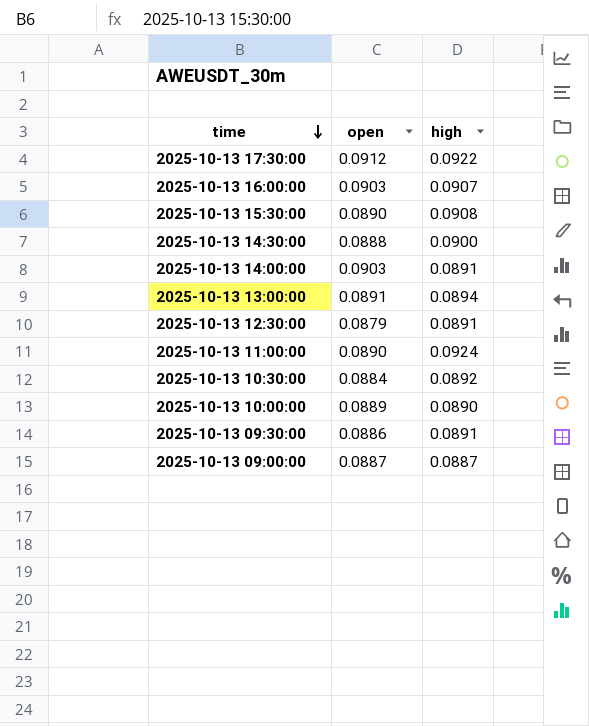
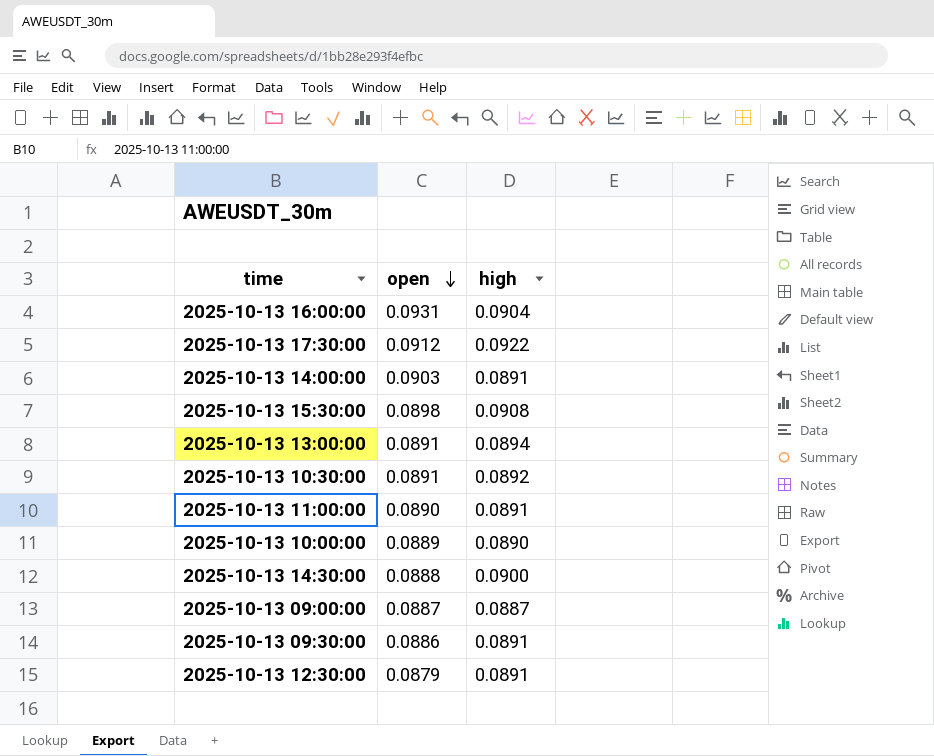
row order: time descending -> open descending
2025-10-13 16:00:00 | open: 0.0903 -> 0.0931
2025-10-13 16:00:00 | high: 0.0907 -> 0.0904
2025-10-13 15:30:00 | open: 0.0890 -> 0.0898
2025-10-13 10:30:00 | open: 0.0884 -> 0.0891
2025-10-13 11:00:00 | high: 0.0924 -> 0.0891

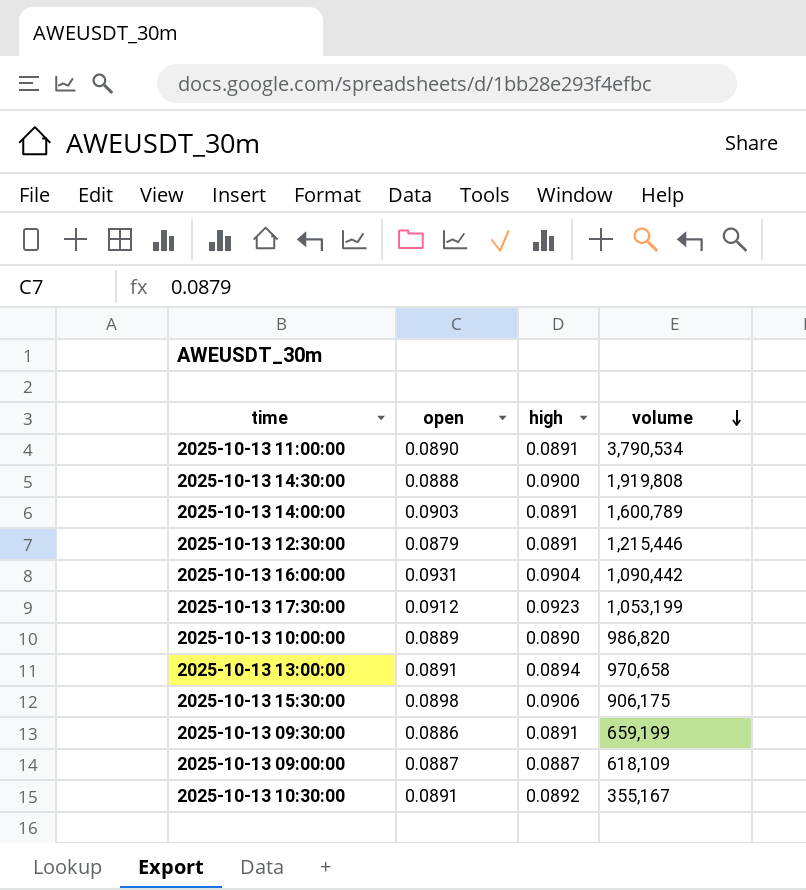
row order: open descending -> volume descending
column volume | position: none -> 4
2025-10-13 17:30:00 | high: 0.0922 -> 0.0923
2025-10-13 15:30:00 | high: 0.0908 -> 0.0906

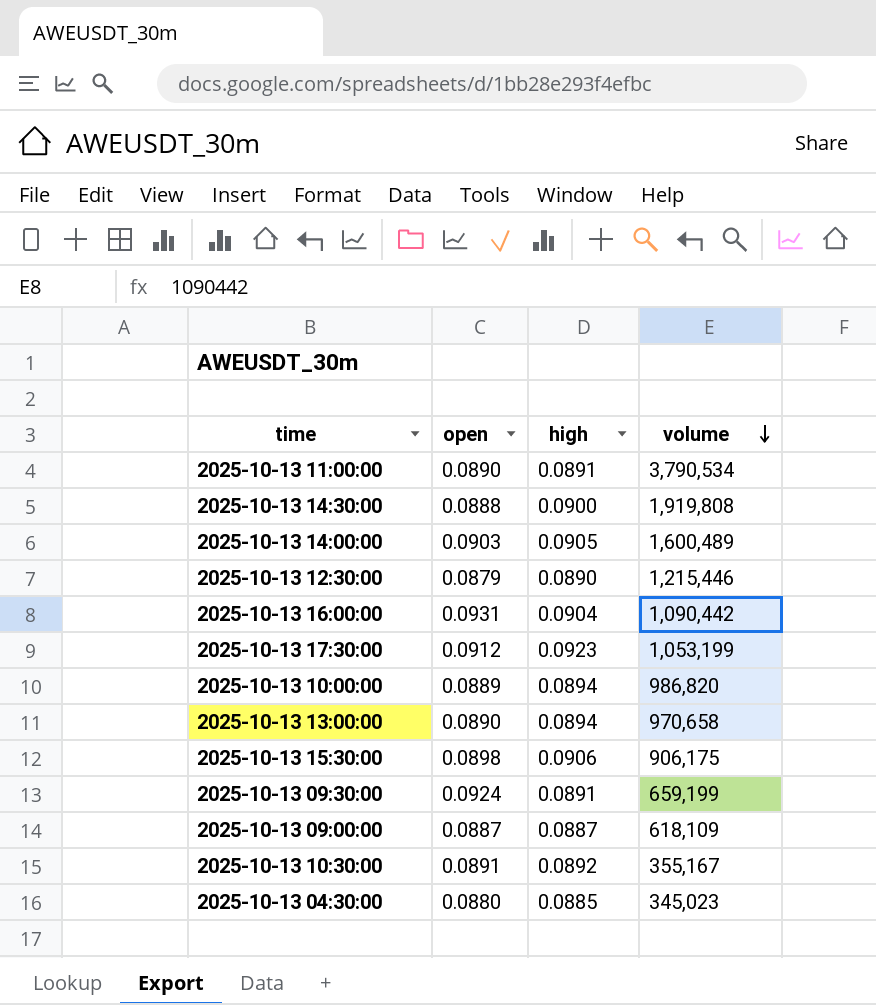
2025-10-13 14:00:00 | high: 0.0891 -> 0.0905
2025-10-13 14:00:00 | volume: 1,600,789 -> 1,600,489
2025-10-13 12:30:00 | high: 0.0891 -> 0.0890
2025-10-13 10:00:00 | high: 0.0890 -> 0.0894
2025-10-13 13:00:00 | open: 0.0891 -> 0.0890
2025-10-13 09:30:00 | open: 0.0886 -> 0.0924
row 2025-10-13 04:30:00: none -> 0.0880 | 0.0885 | 345,023

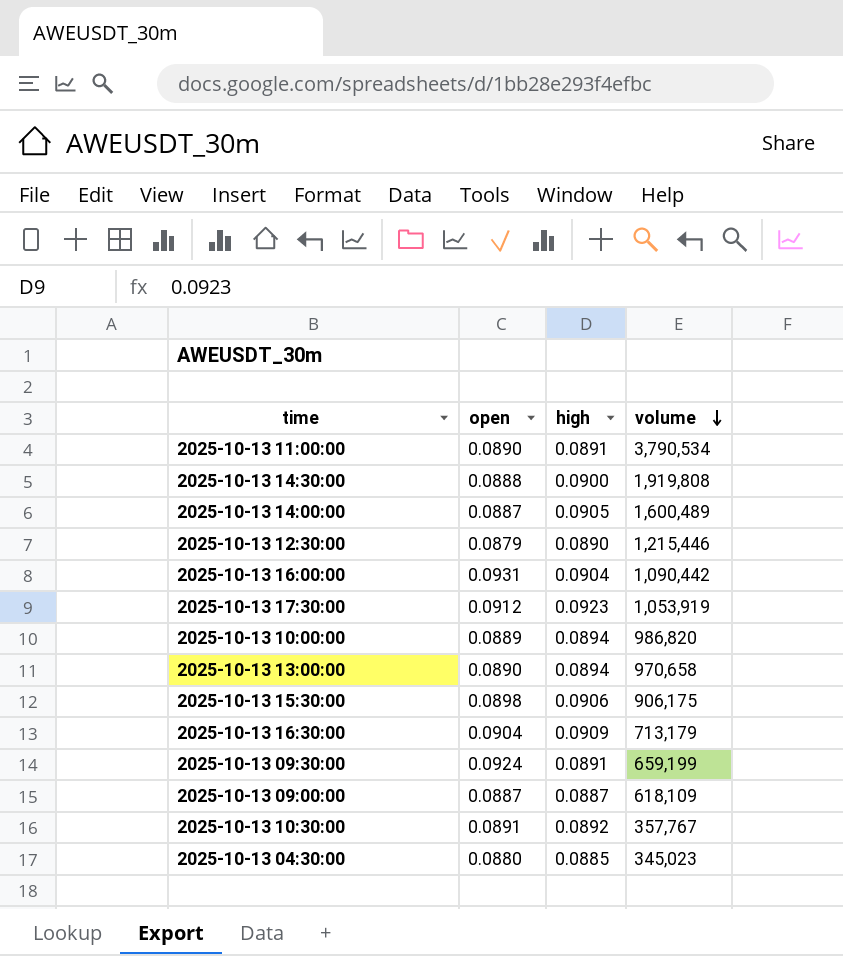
2025-10-13 14:00:00 | open: 0.0903 -> 0.0887
2025-10-13 17:30:00 | volume: 1,053,199 -> 1,053,919
row 2025-10-13 16:30:00: none -> 0.0904 | 0.0909 | 713,179
2025-10-13 10:30:00 | volume: 355,167 -> 357,767

